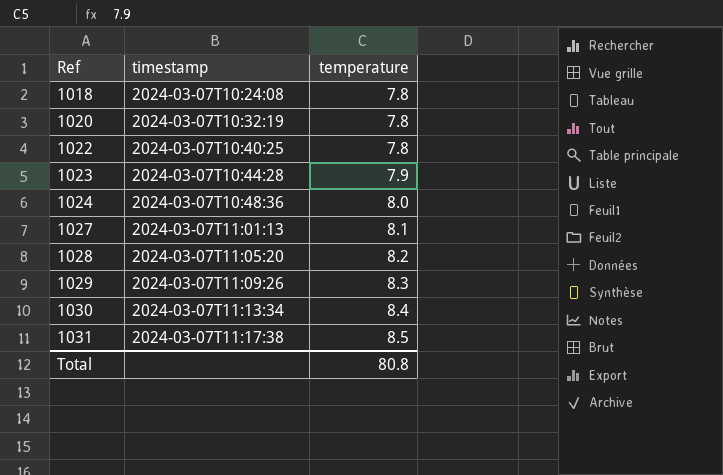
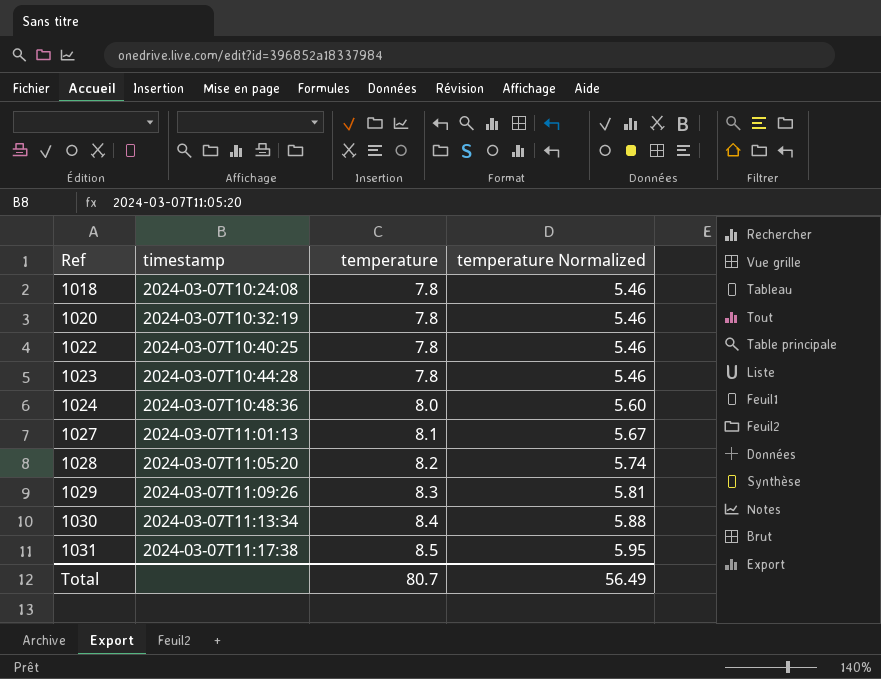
column temperature Normalized | formula: none -> [temperature] * 0.7
1023 | temperature: 7.9 -> 7.8
Total | temperature: 80.8 -> 80.7

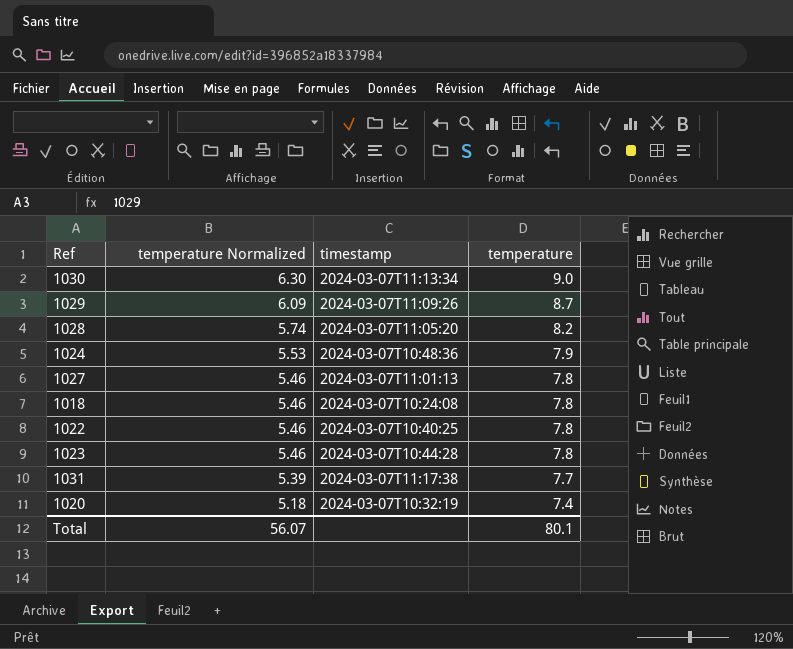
row order: Ref ascending -> temperature Normalized descending
column temperature Normalized | position: 4 -> 2
1030 | temperature Normalized: 5.88 -> 6.30
1030 | temperature: 8.4 -> 9.0
1029 | temperature Normalized: 5.81 -> 6.09
1029 | temperature: 8.3 -> 8.7
1024 | temperature Normalized: 5.60 -> 5.53
1024 | temperature: 8.0 -> 7.9
1027 | temperature Normalized: 5.67 -> 5.46
1027 | temperature: 8.1 -> 7.8
1031 | temperature Normalized: 5.95 -> 5.39
1031 | temperature: 8.5 -> 7.7
1020 | temperature Normalized: 5.46 -> 5.18
1020 | temperature: 7.8 -> 7.4
Total | temperature Normalized: 56.49 -> 56.07
Total | temperature: 80.7 -> 80.1

